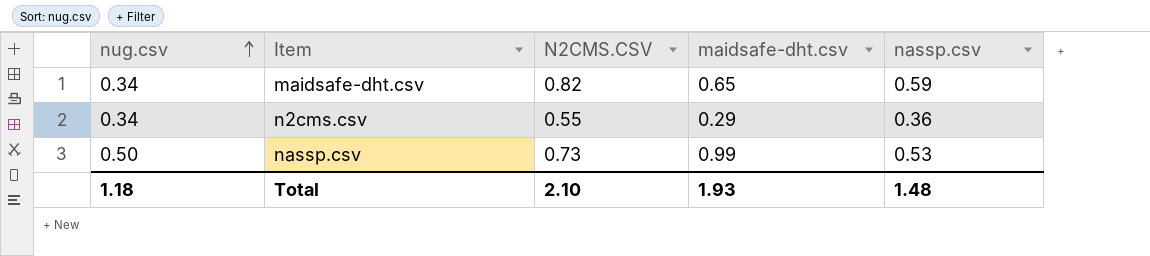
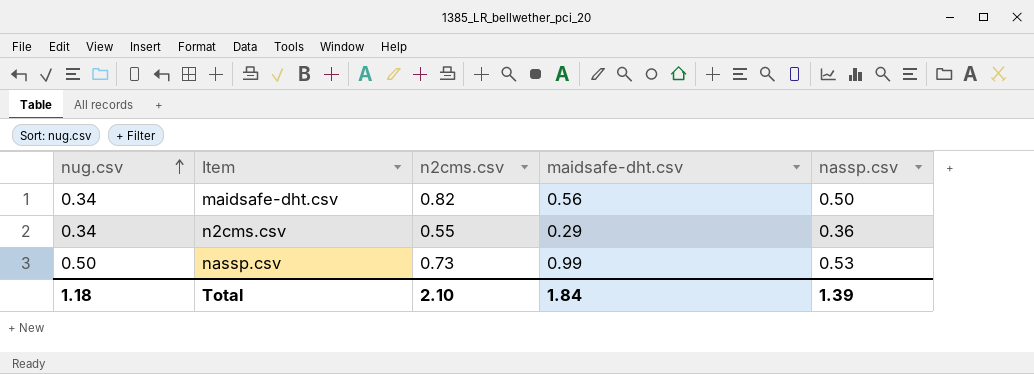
column name: N2CMS.CSV -> n2cms.csv
maidsafe-dht.csv | maidsafe-dht.csv: 0.65 -> 0.56
maidsafe-dht.csv | nassp.csv: 0.59 -> 0.50
Total | maidsafe-dht.csv: 1.93 -> 1.84
Total | nassp.csv: 1.48 -> 1.39

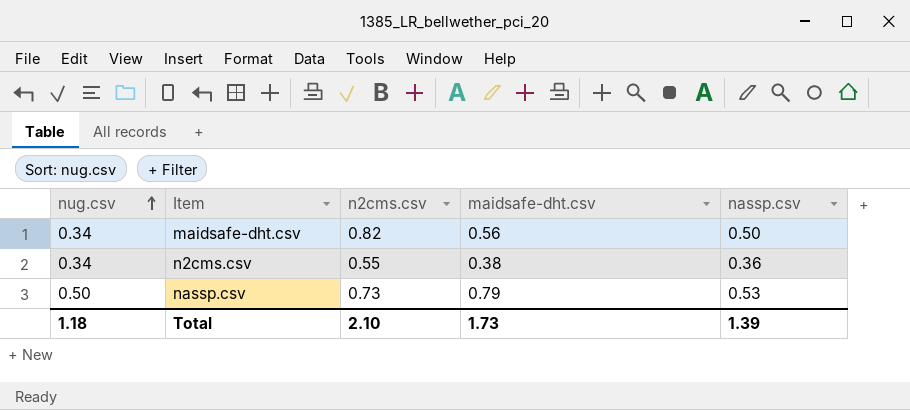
n2cms.csv | maidsafe-dht.csv: 0.29 -> 0.38
nassp.csv | maidsafe-dht.csv: 0.99 -> 0.79
Total | maidsafe-dht.csv: 1.84 -> 1.73

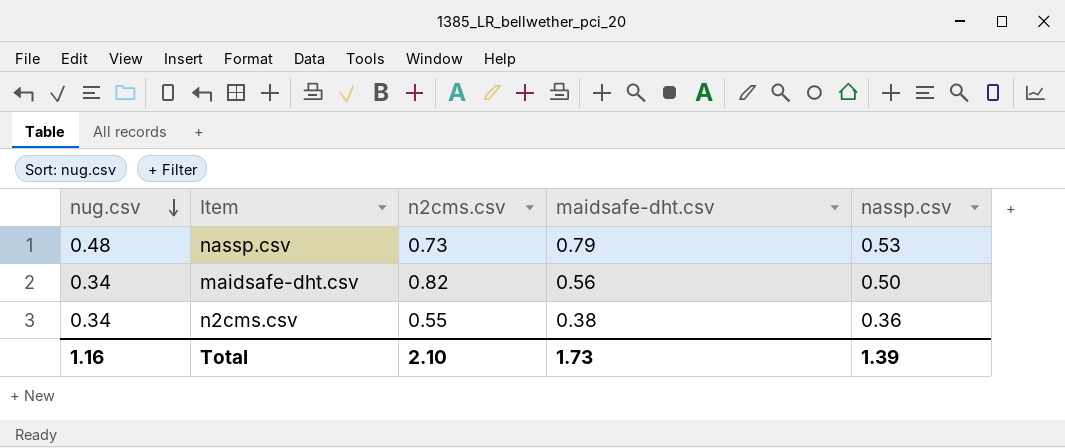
row order: nug.csv ascending -> nug.csv descending
nassp.csv | nug.csv: 0.50 -> 0.48
Total | nug.csv: 1.18 -> 1.16

